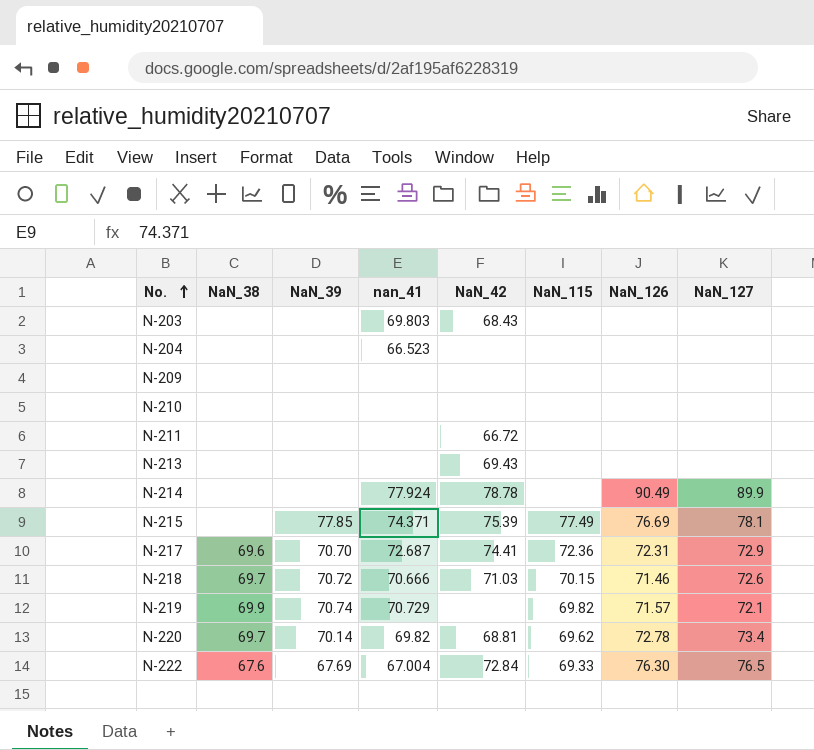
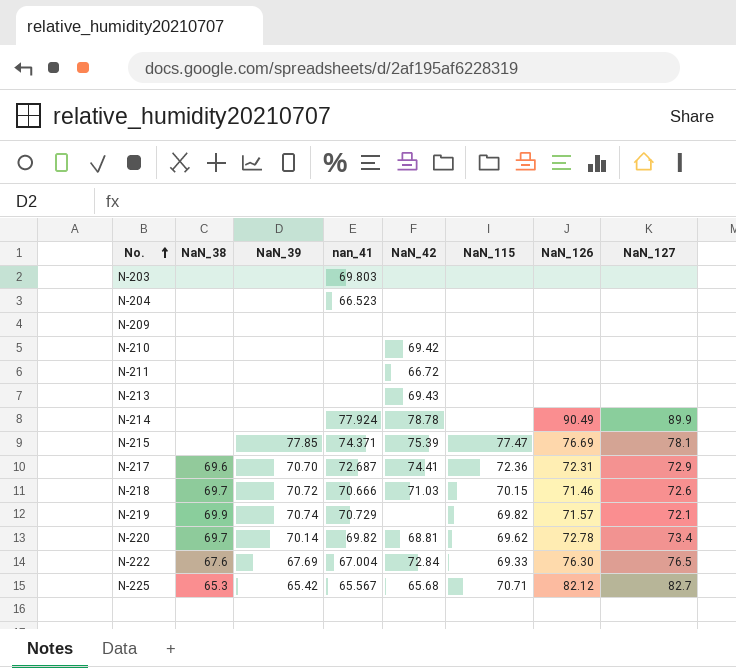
N-203 | NaN_42: 68.43 -> none
N-210 | NaN_42: none -> 69.42
N-215 | NaN_115: 77.49 -> 77.47
row N-225: none -> 65.3 | 65.42 | 65.567 | 65.68 | 70.71 | 82.12 | 82.7

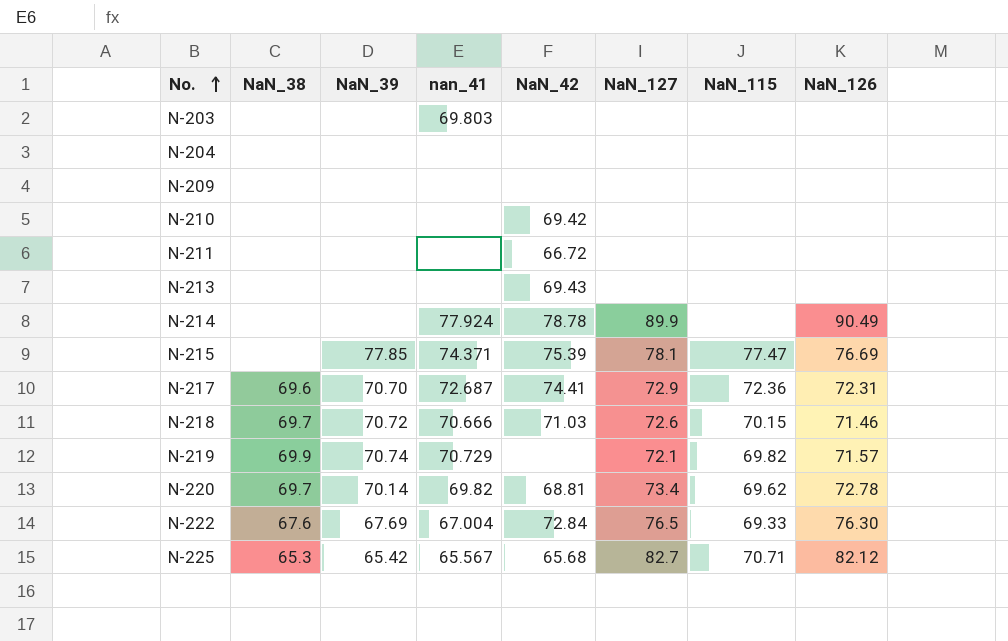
column NaN_127 | position: 8 -> 6
N-204 | nan_41: 66.523 -> none

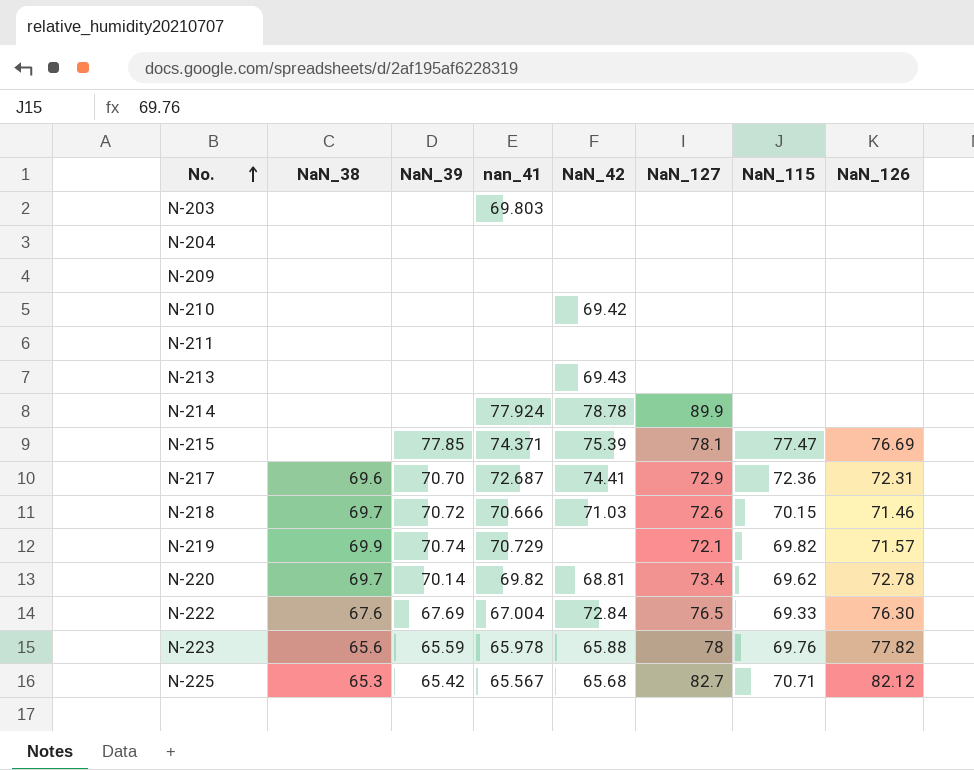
N-211 | NaN_42: 66.72 -> none
N-214 | NaN_126: 90.49 -> none
row N-223: none -> 65.6 | 65.59 | 65.978 | 65.88 | 78 | 69.76 | 77.82

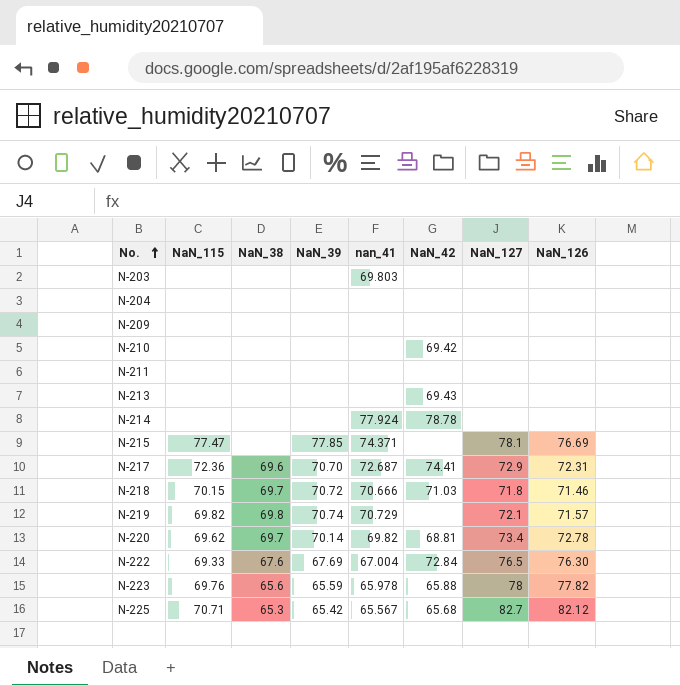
column NaN_115 | position: 7 -> 2
N-214 | NaN_127: 89.9 -> none
N-215 | NaN_42: 75.39 -> none
N-218 | NaN_127: 72.6 -> 71.8
N-219 | NaN_38: 69.9 -> 69.8

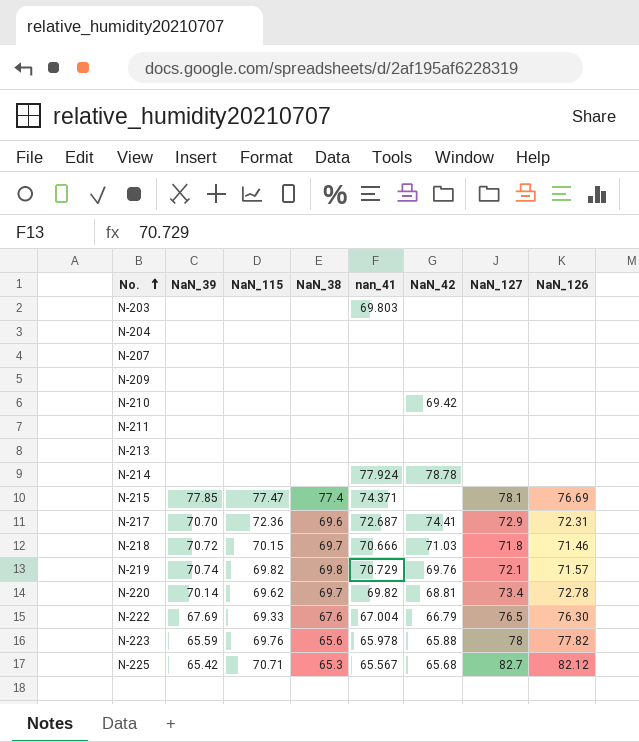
column NaN_39 | position: 4 -> 2
row N-207: none -> none | none | none | none | none | none | none
N-213 | NaN_42: 69.43 -> none
N-215 | NaN_38: none -> 77.4
N-219 | NaN_42: none -> 69.76
N-222 | NaN_42: 72.84 -> 66.79

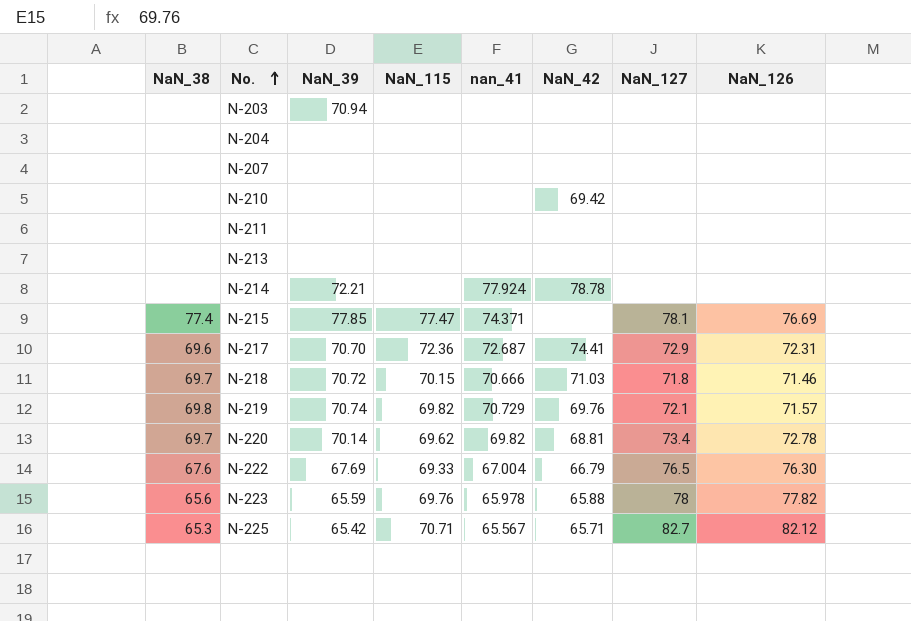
column NaN_38 | position: 4 -> 1
row N-209: none | none | none | none | none | none | none -> none
N-203 | NaN_39: none -> 70.94
N-203 | nan_41: 69.803 -> none
N-214 | NaN_39: none -> 72.21
N-225 | NaN_42: 65.68 -> 65.71

